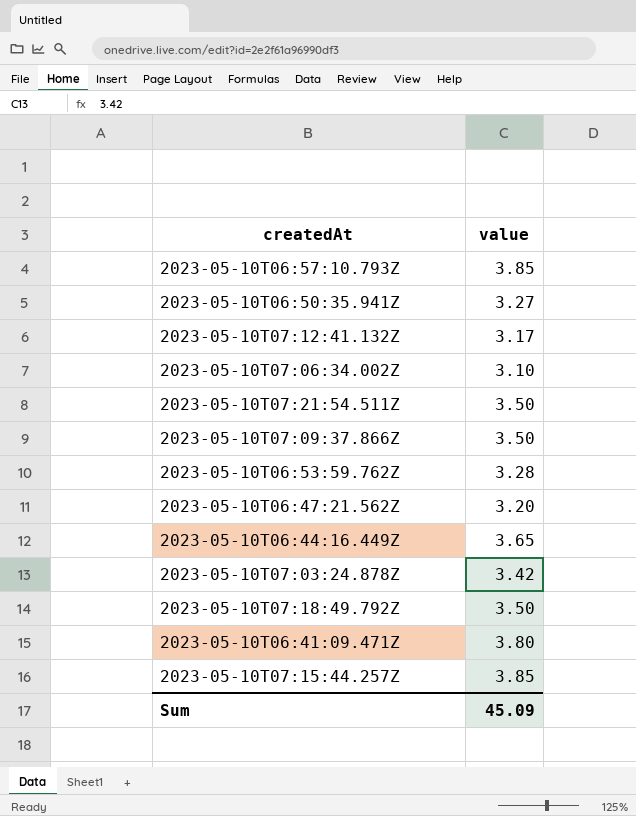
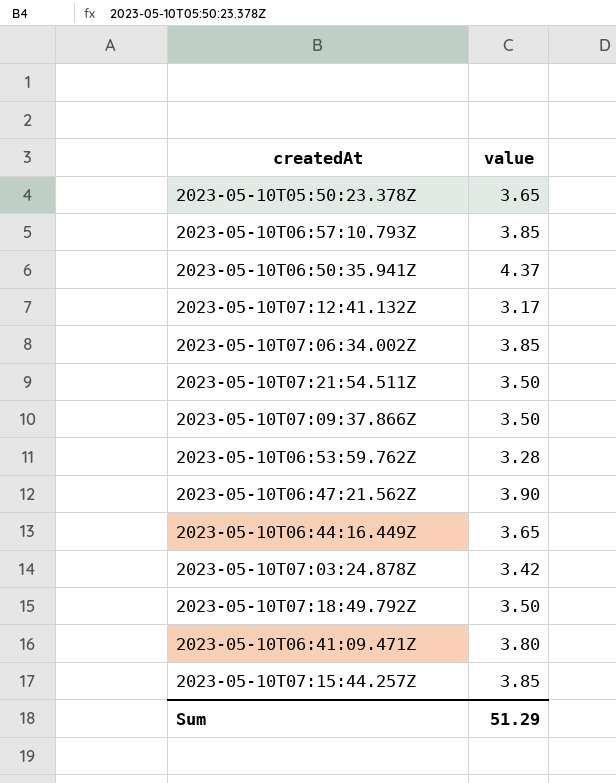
row 2023-05-10T05:50:23.378Z: none -> 3.65
2023-05-10T06:50:35.941Z | value: 3.27 -> 4.37
2023-05-10T07:06:34.002Z | value: 3.10 -> 3.85
2023-05-10T06:47:21.562Z | value: 3.20 -> 3.90
Sum | value: 45.09 -> 51.29

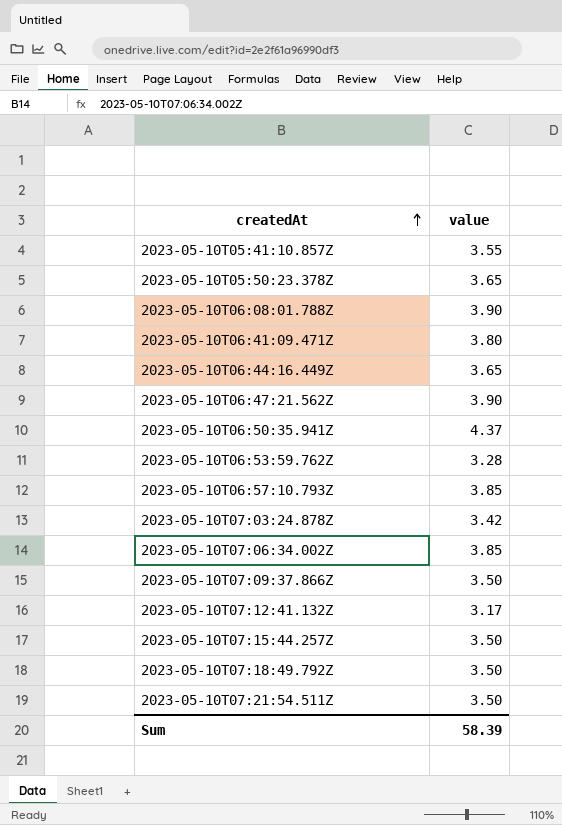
row order: none -> createdAt ascending
row 2023-05-10T05:41:10.857Z: none -> 3.55
row 2023-05-10T06:08:01.788Z: none -> 3.90
2023-05-10T07:15:44.257Z | value: 3.85 -> 3.50
Sum | value: 51.29 -> 58.39

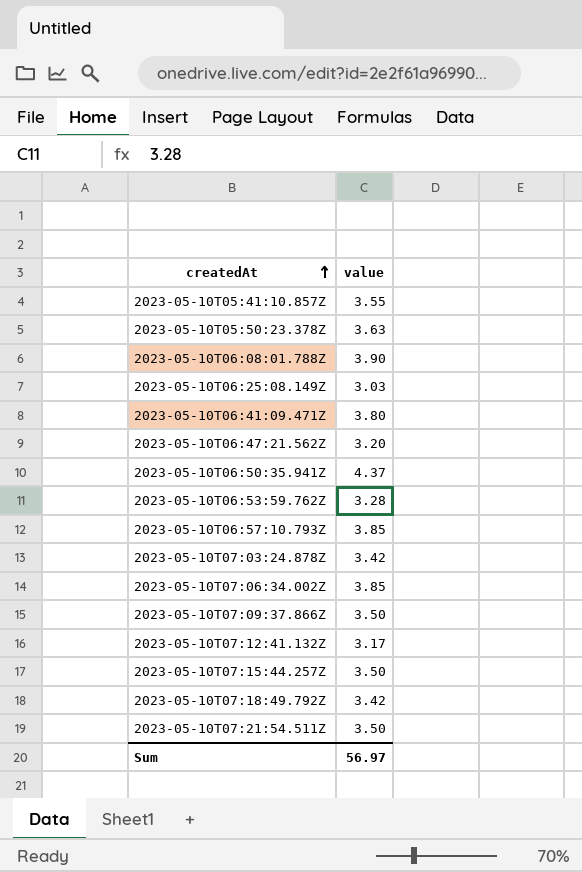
row 2023-05-10T06:44:16.449Z: 3.65 -> none
2023-05-10T05:50:23.378Z | value: 3.65 -> 3.63
row 2023-05-10T06:25:08.149Z: none -> 3.03
2023-05-10T06:47:21.562Z | value: 3.90 -> 3.20
2023-05-10T07:18:49.792Z | value: 3.50 -> 3.42
Sum | value: 58.39 -> 56.97

